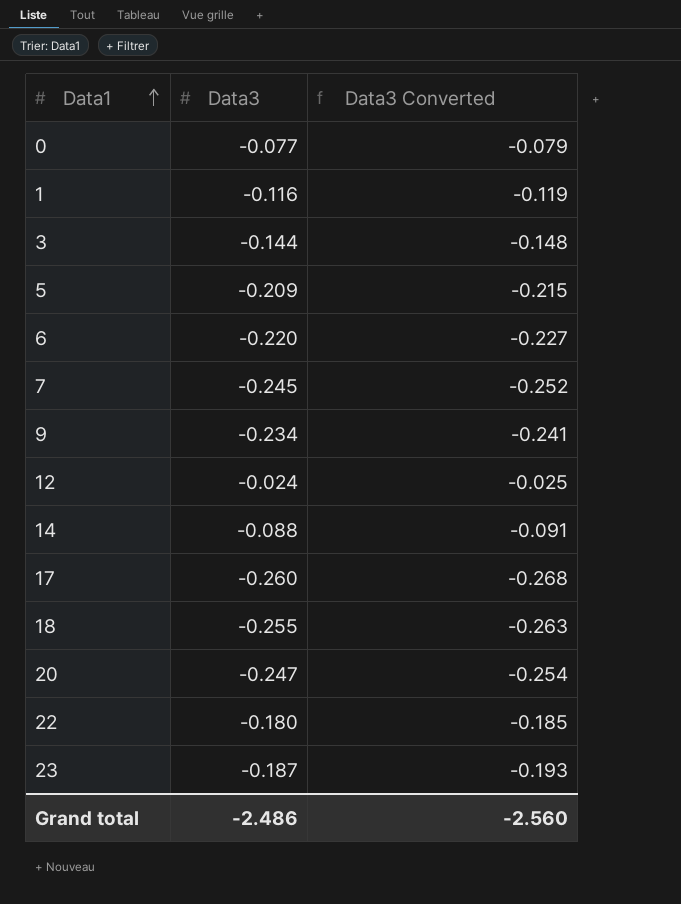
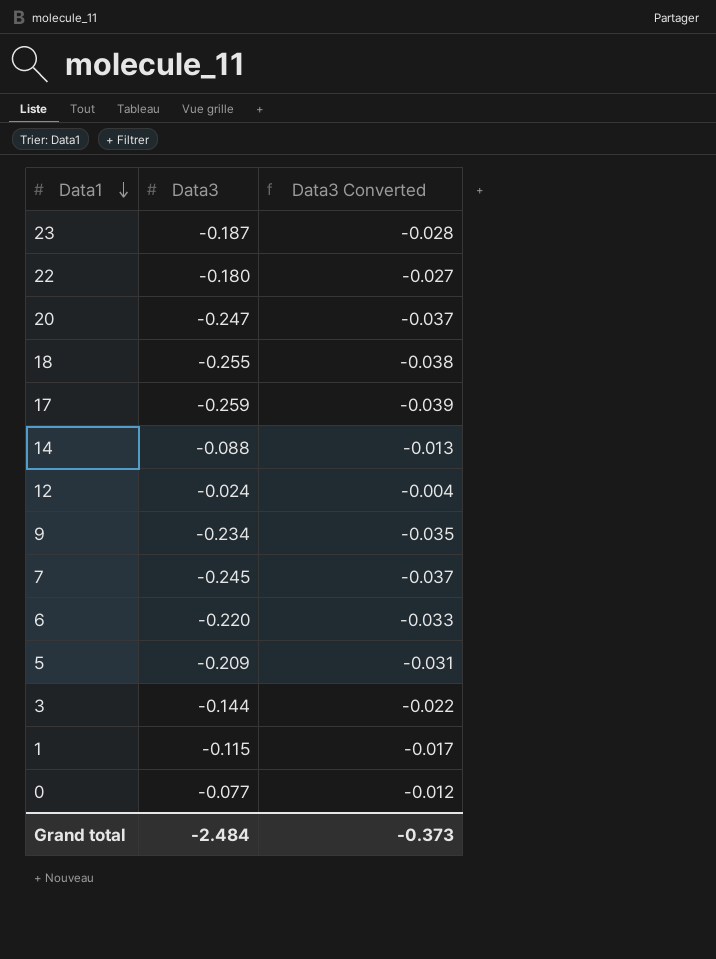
row order: Data1 ascending -> Data1 descending
column Data3 Converted | formula: [Data3] * 1.03 -> [Data3] * 0.15
17 | Data3: -0.260 -> -0.259
1 | Data3: -0.116 -> -0.115
Grand total | Data3: -2.486 -> -2.484
Grand total | Data3 Converted: -2.560 -> -0.373

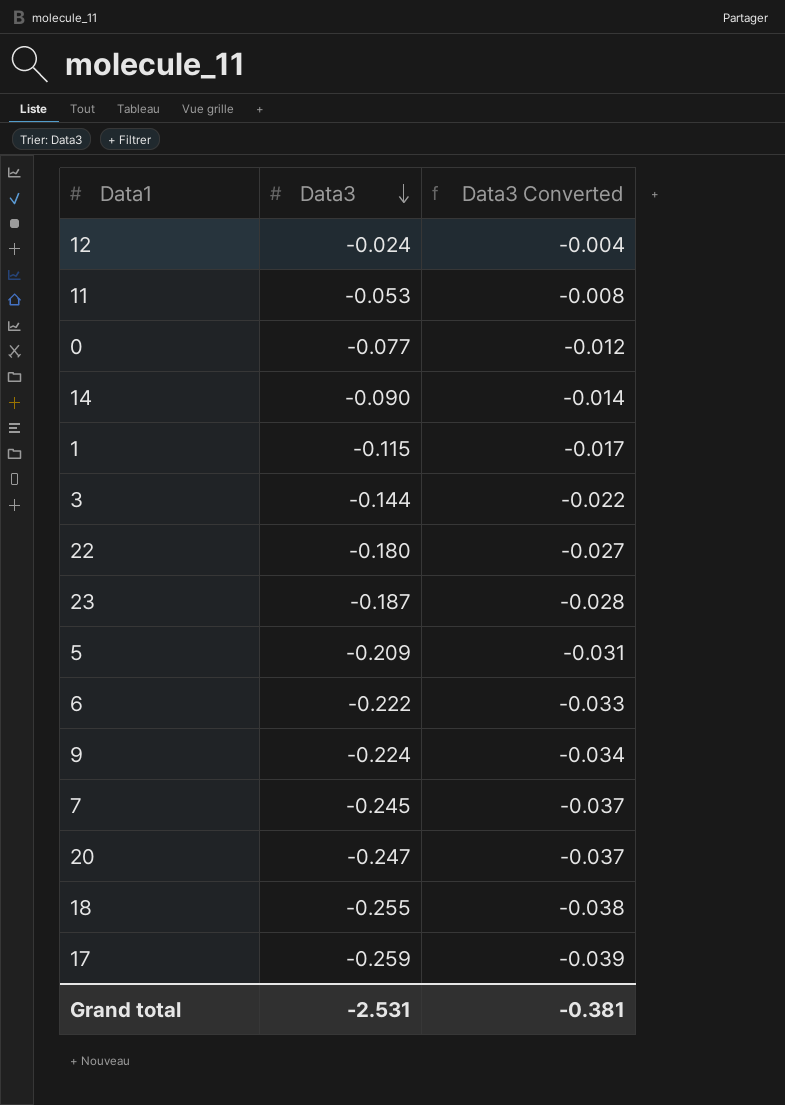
row order: Data1 descending -> Data3 descending
row 11: none -> -0.053 | -0.008
14 | Data3: -0.088 -> -0.090
14 | Data3 Converted: -0.013 -> -0.014
6 | Data3: -0.220 -> -0.222
9 | Data3: -0.234 -> -0.224
9 | Data3 Converted: -0.035 -> -0.034
Grand total | Data3: -2.484 -> -2.531
Grand total | Data3 Converted: -0.373 -> -0.381

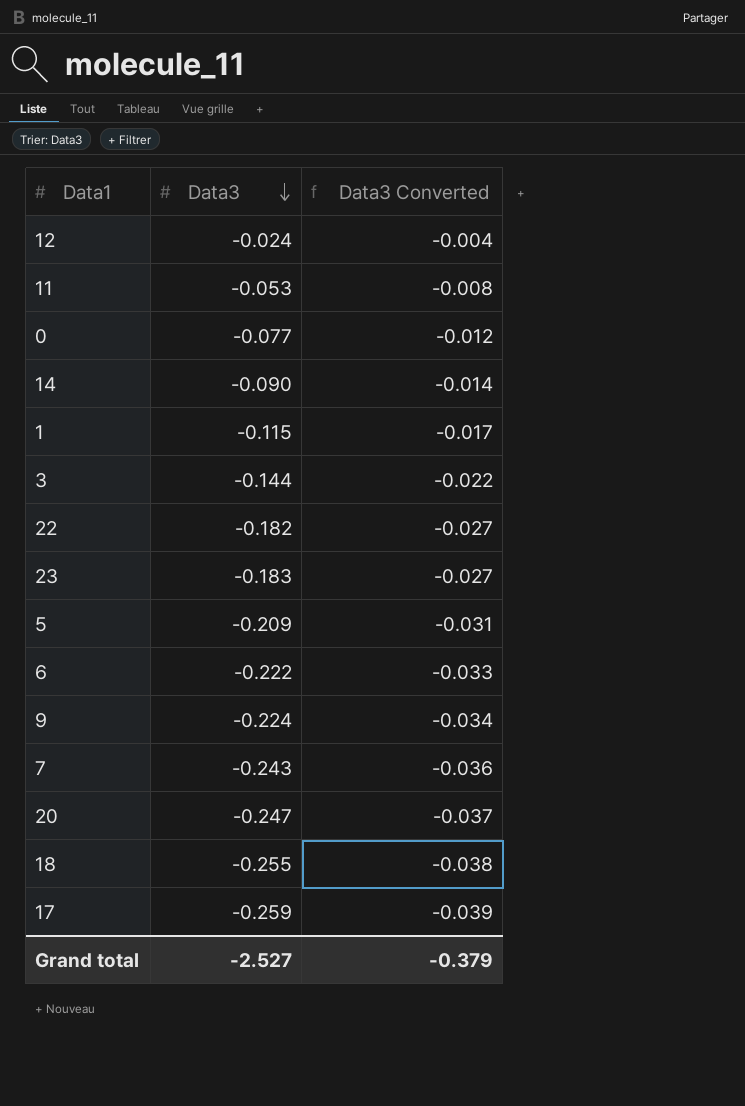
22 | Data3: -0.180 -> -0.182
23 | Data3: -0.187 -> -0.183
23 | Data3 Converted: -0.028 -> -0.027
7 | Data3: -0.245 -> -0.243
7 | Data3 Converted: -0.037 -> -0.036
Grand total | Data3: -2.531 -> -2.527
Grand total | Data3 Converted: -0.381 -> -0.379

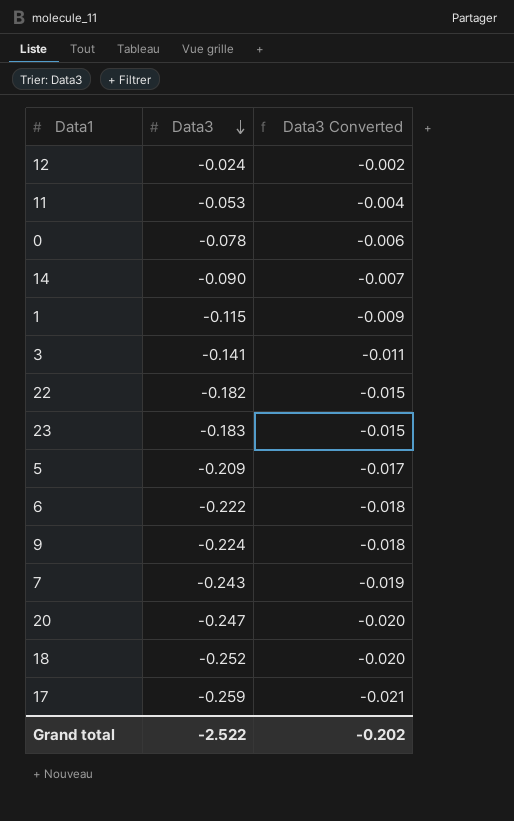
column Data3 Converted | formula: [Data3] * 0.15 -> [Data3] * 0.08
0 | Data3: -0.077 -> -0.078
3 | Data3: -0.144 -> -0.141
18 | Data3: -0.255 -> -0.252
Grand total | Data3: -2.527 -> -2.522
Grand total | Data3 Converted: -0.379 -> -0.202

